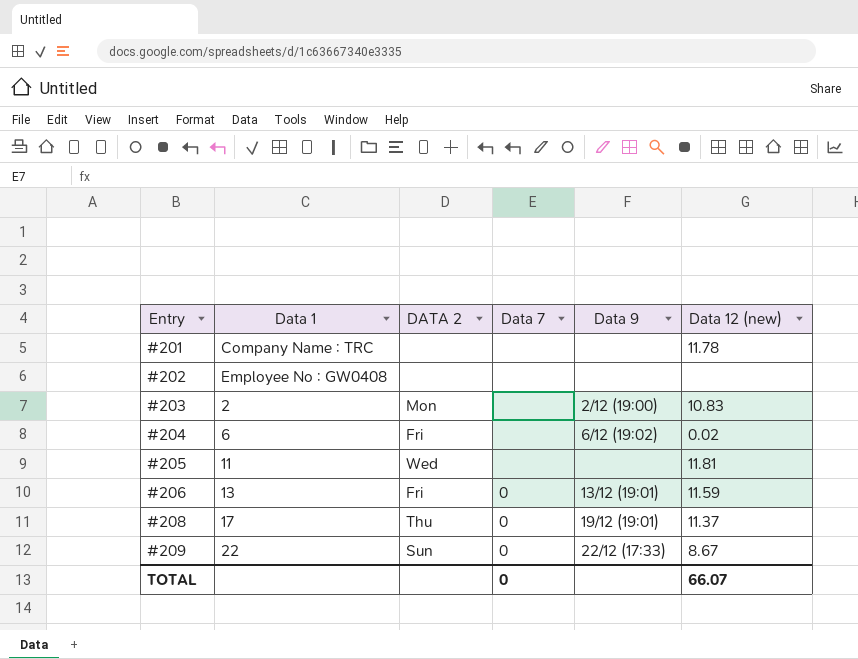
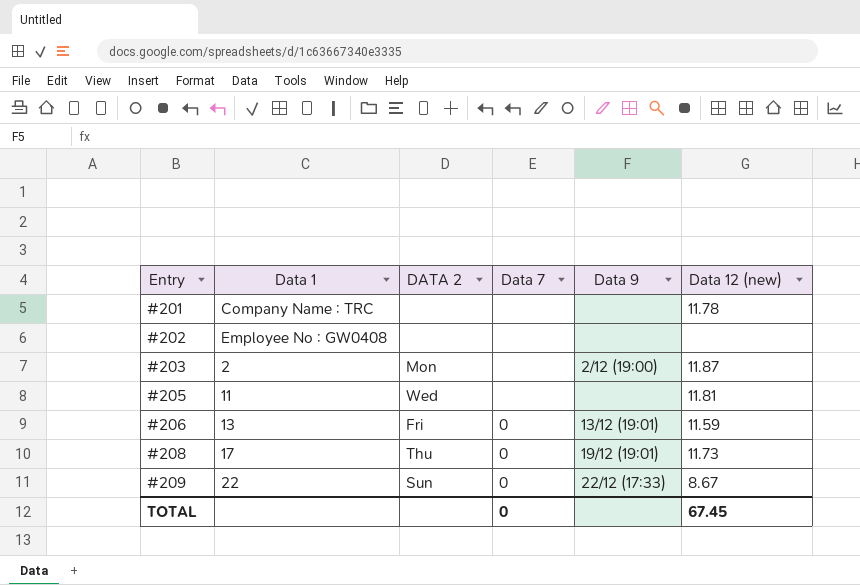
row #204: 6 | Fri | none | 6/12 (19:02) | 0.02 -> none
#203 | Data 12 (new): 10.83 -> 11.87
#208 | Data 12 (new): 11.37 -> 11.73
TOTAL | Data 12 (new): 66.07 -> 67.45

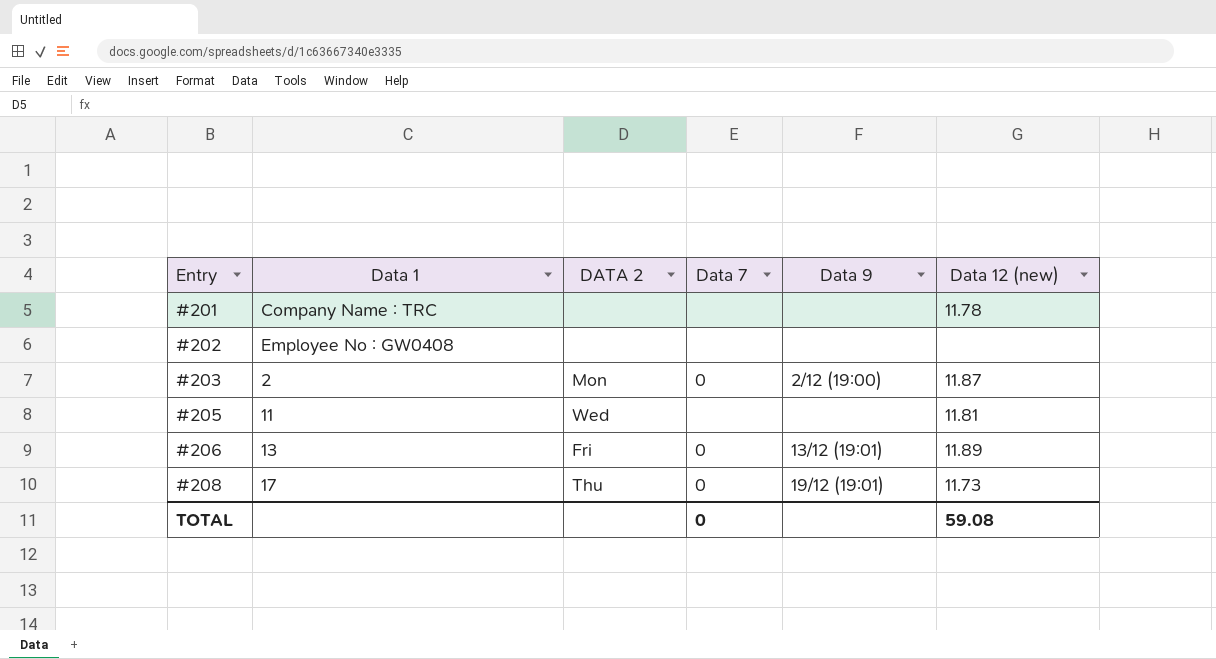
row #209: 22 | Sun | 0 | 22/12 (17:33) | 8.67 -> none
#203 | Data 7: none -> 0
#206 | Data 12 (new): 11.59 -> 11.89
TOTAL | Data 12 (new): 67.45 -> 59.08

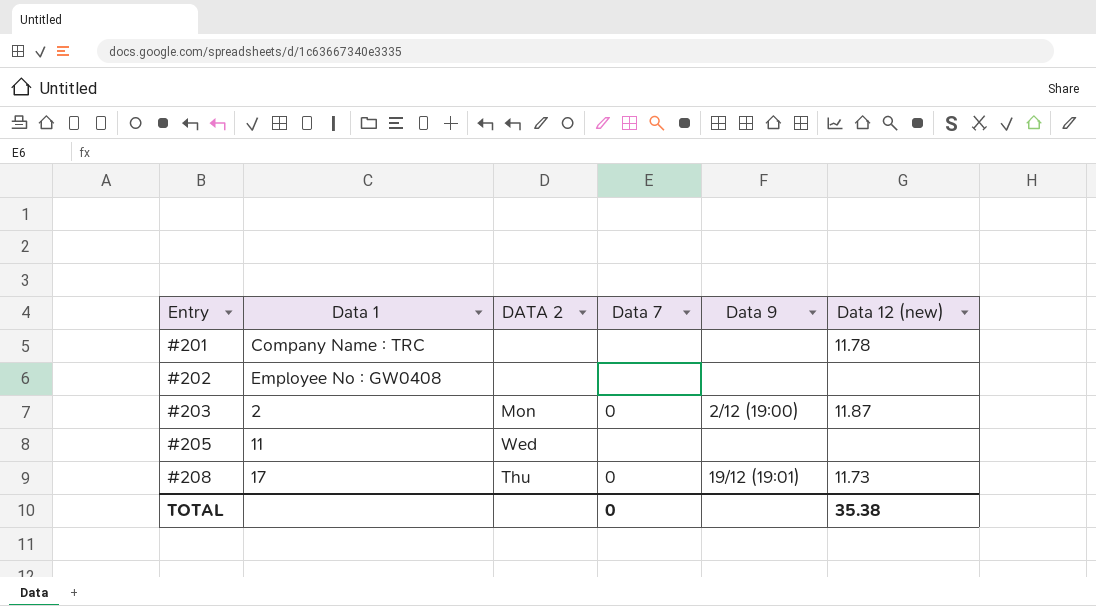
row #206: 13 | Fri | 0 | 13/12 (19:01) | 11.89 -> none
#205 | Data 12 (new): 11.81 -> none
TOTAL | Data 12 (new): 59.08 -> 35.38

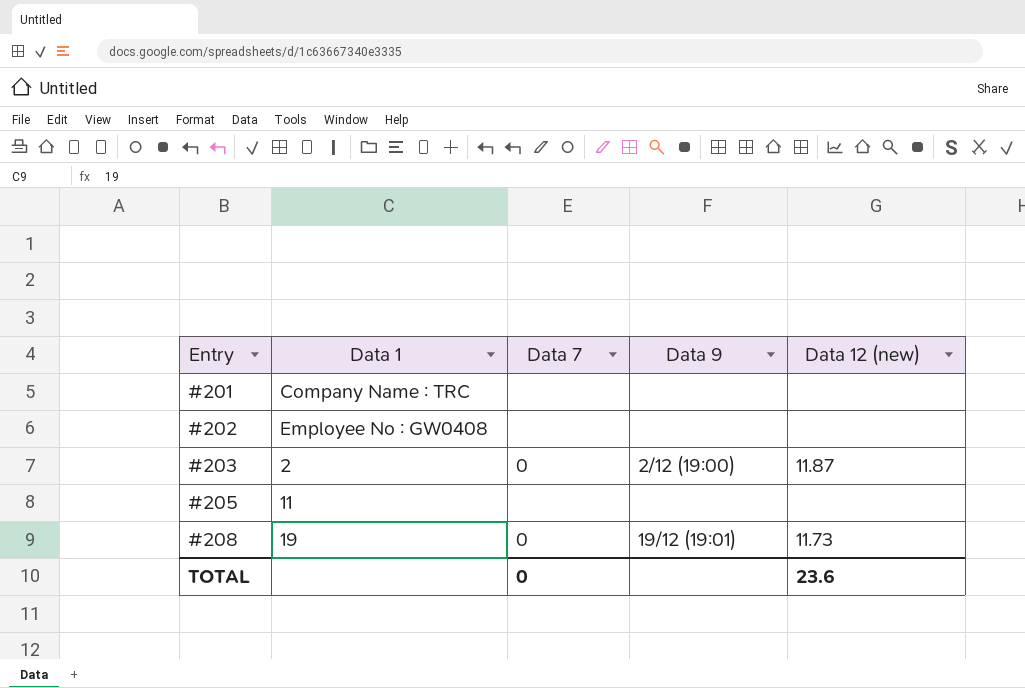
column DATA 2 | position: 3 -> none
#201 | Data 12 (new): 11.78 -> none
#208 | Data 1: 17 -> 19
TOTAL | Data 12 (new): 35.38 -> 23.6

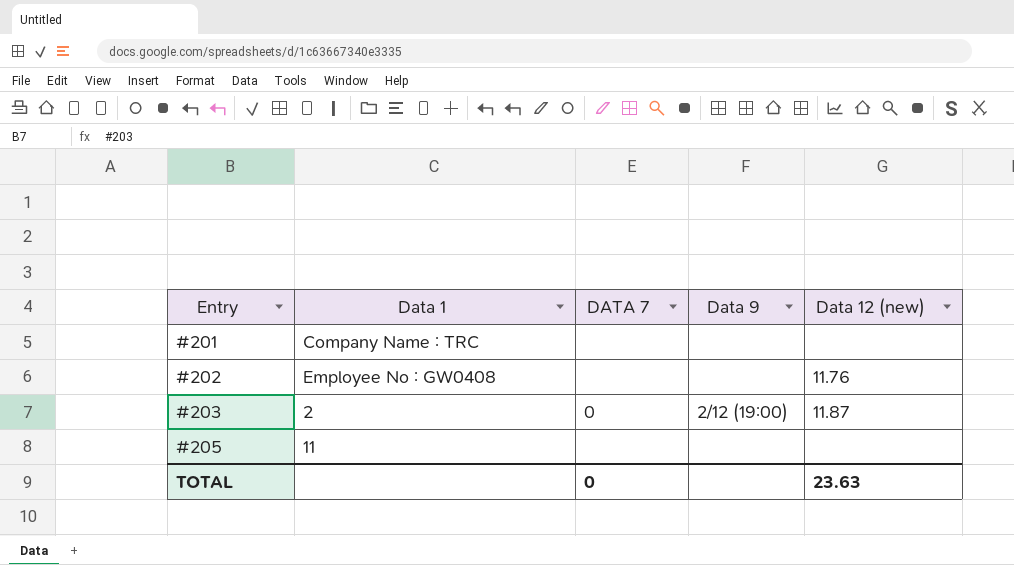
column name: Data 7 -> DATA 7
row #208: 19 | 0 | 19/12 (19:01) | 11.73 -> none
#202 | Data 12 (new): none -> 11.76
TOTAL | Data 12 (new): 23.6 -> 23.63

